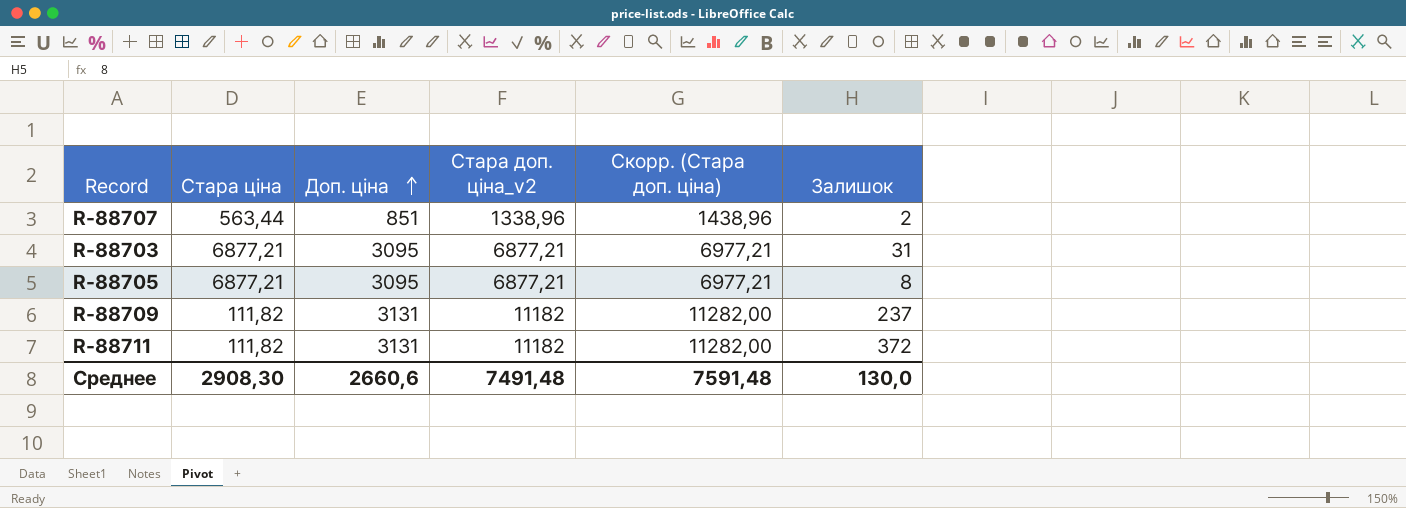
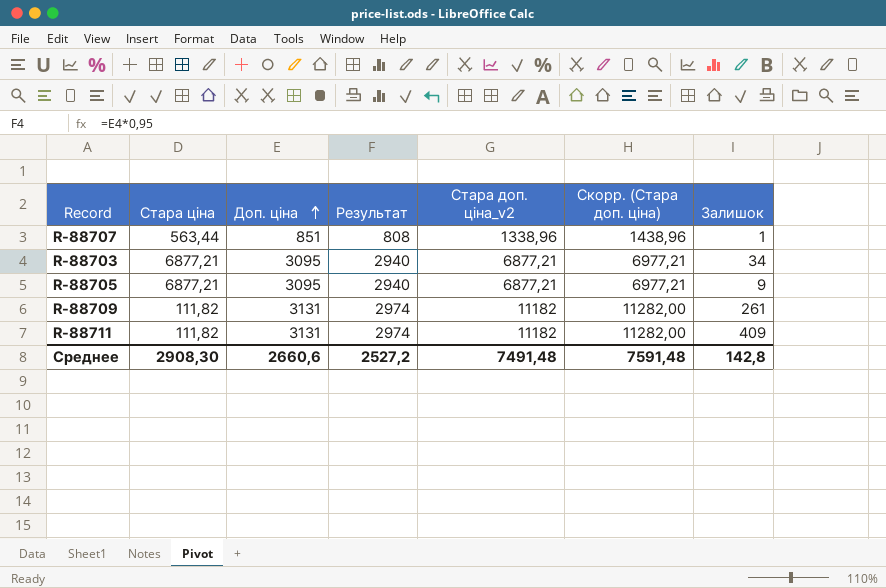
column Результат | formula: none -> [Доп. ціна] * 0,95
R-88707 | Залишок: 2 -> 1
R-88703 | Залишок: 31 -> 34
R-88705 | Залишок: 8 -> 9
R-88709 | Залишок: 237 -> 261
R-88711 | Залишок: 372 -> 409
Среднее | Залишок: 130,0 -> 142,8

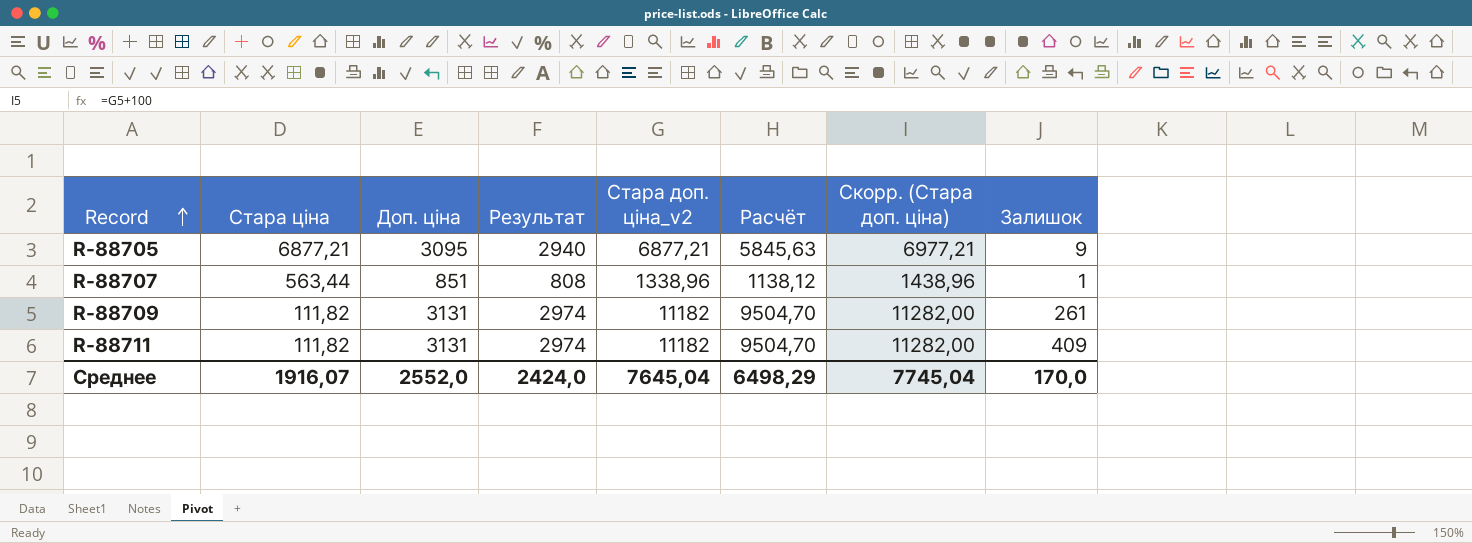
row order: Доп. ціна ascending -> Record ascending
column Расчёт | formula: none -> [Стара доп. ціна_v2] * 0,85
row R-88703: 6877,21 | 3095 | 2940 | 6877,21 | 6977,21 | 34 -> none
Среднее | Стара ціна: 2908,30 -> 1916,07
Среднее | Доп. ціна: 2660,6 -> 2552,0
Среднее | Результат: 2527,2 -> 2424,0
Среднее | Стара доп. ціна_v2: 7491,48 -> 7645,04
Среднее | Скорр. (Стара доп. ціна): 7591,48 -> 7745,04
Среднее | Залишок: 142,8 -> 170,0

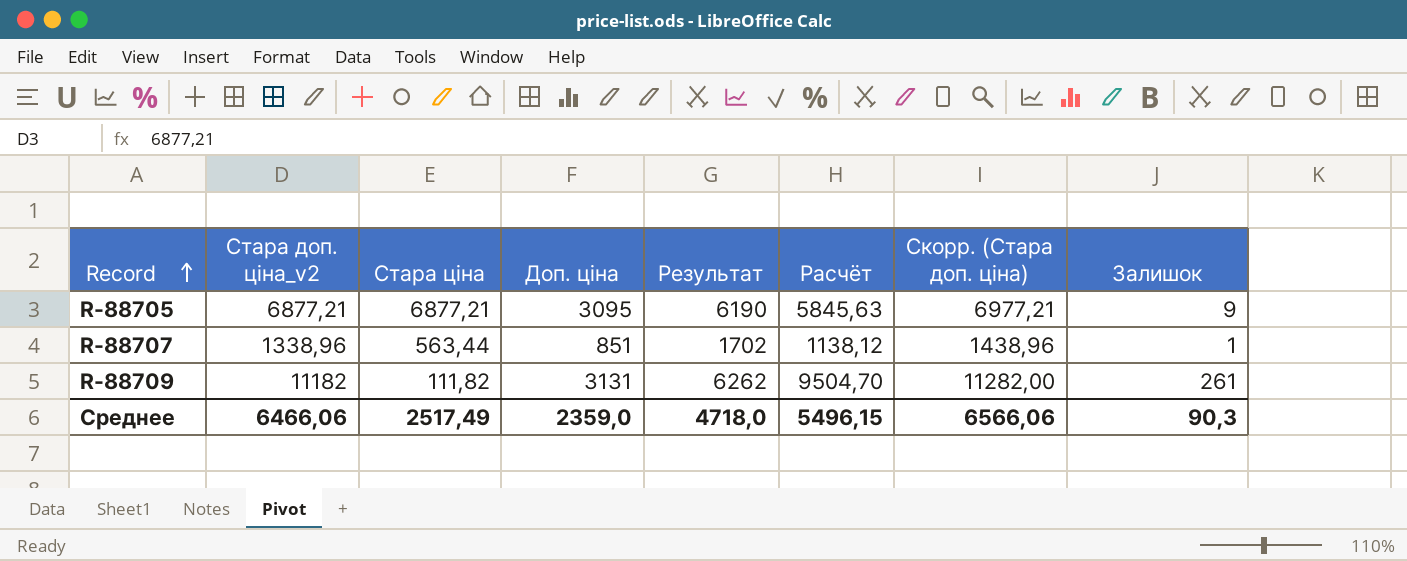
column Стара доп. ціна_v2 | position: 5 -> 2
column Результат | formula: [Доп. ціна] * 0,95 -> [Доп. ціна] * 2
row R-88711: 111,82 | 3131 | 2974 | 11182 | 9504,70 | 11282,00 | 409 -> none
Среднее | Стара доп. ціна_v2: 7645,04 -> 6466,06
Среднее | Стара ціна: 1916,07 -> 2517,49
Среднее | Доп. ціна: 2552,0 -> 2359,0
Среднее | Результат: 2424,0 -> 4718,0
Среднее | Расчёт: 6498,29 -> 5496,15
Среднее | Скорр. (Стара доп. ціна): 7745,04 -> 6566,06
Среднее | Залишок: 170,0 -> 90,3

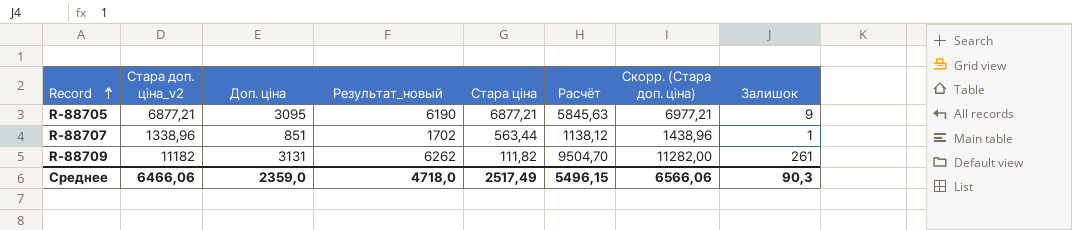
column name: Результат -> Результат_новый
column Стара ціна | position: 3 -> 5

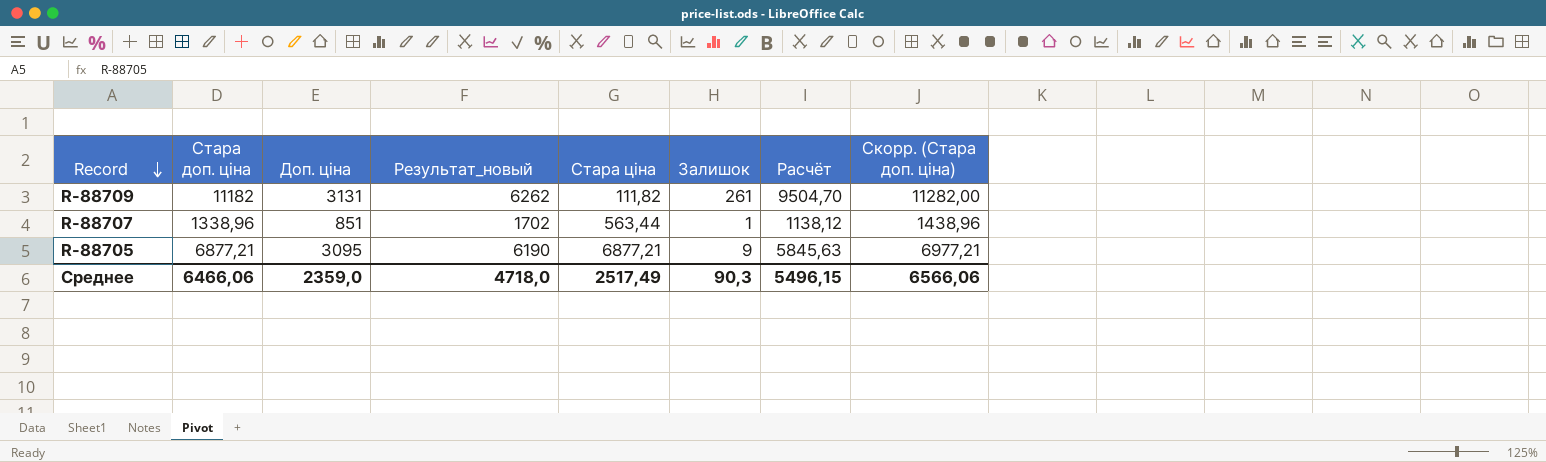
row order: Record ascending -> Record descending
column name: Стара доп. ціна_v2 -> Стара доп. ціна
column Залишок | position: 8 -> 6

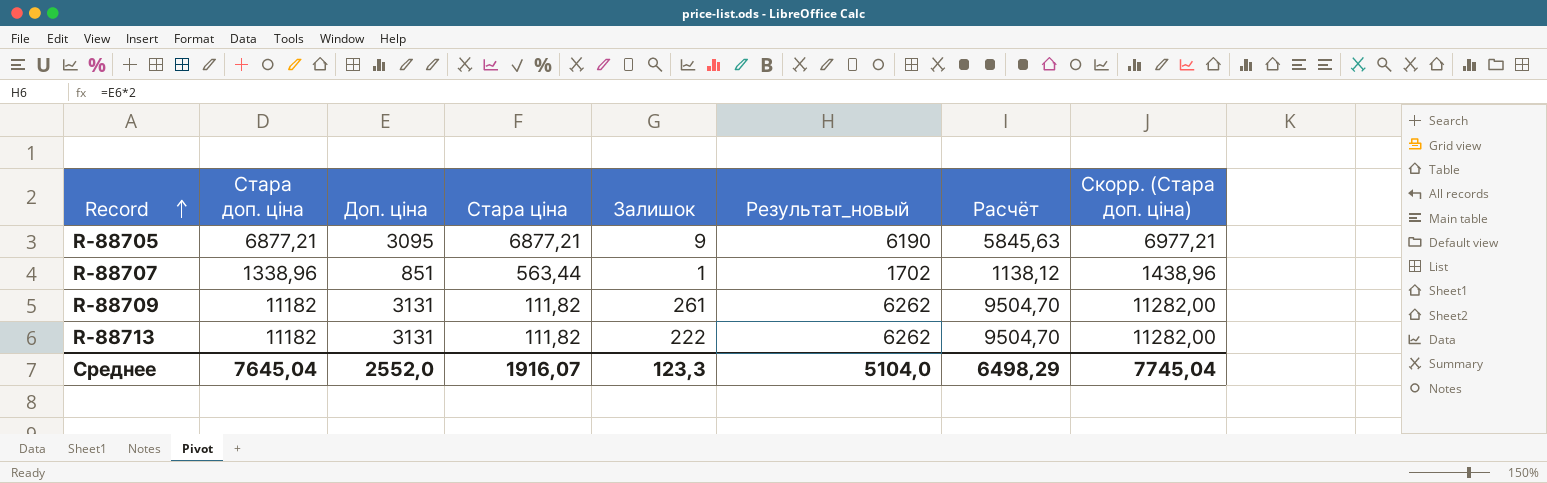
row order: Record descending -> Record ascending
column Результат_новый | position: 4 -> 6
row R-88713: none -> 11182 | 3131 | 111,82 | 222 | 6262 | 9504,70 | 11282,00
Среднее | Стара доп. ціна: 6466,06 -> 7645,04
Среднее | Доп. ціна: 2359,0 -> 2552,0
Среднее | Стара ціна: 2517,49 -> 1916,07
Среднее | Залишок: 90,3 -> 123,3
Среднее | Результат_новый: 4718,0 -> 5104,0
Среднее | Расчёт: 5496,15 -> 6498,29
Среднее | Скорр. (Стара доп. ціна): 6566,06 -> 7745,04

